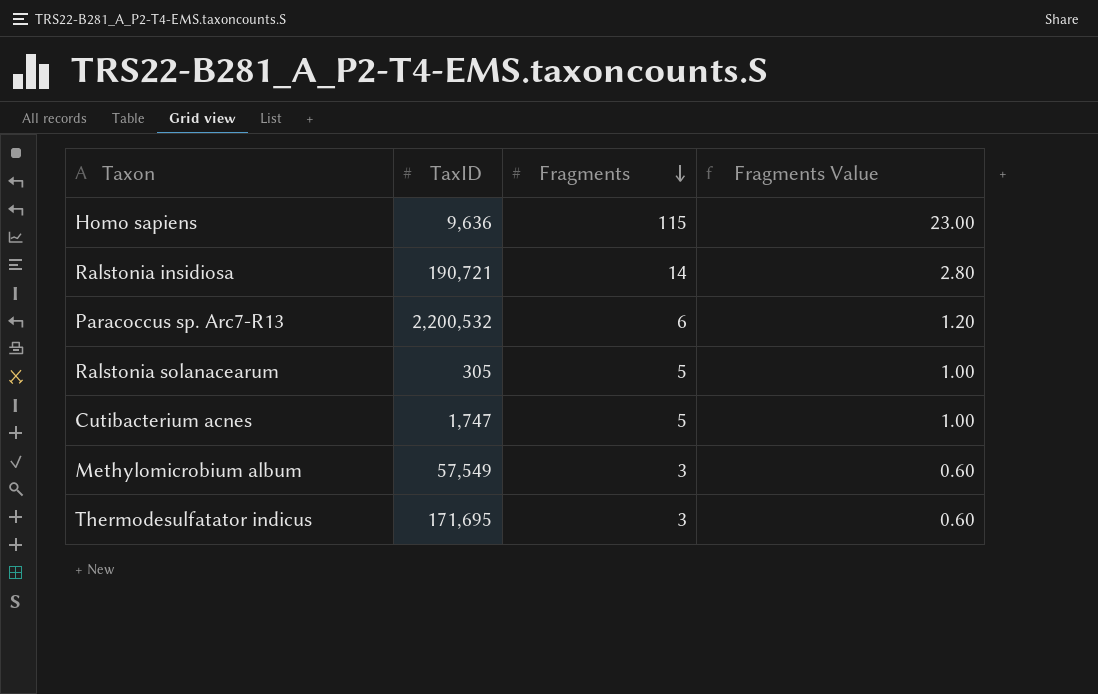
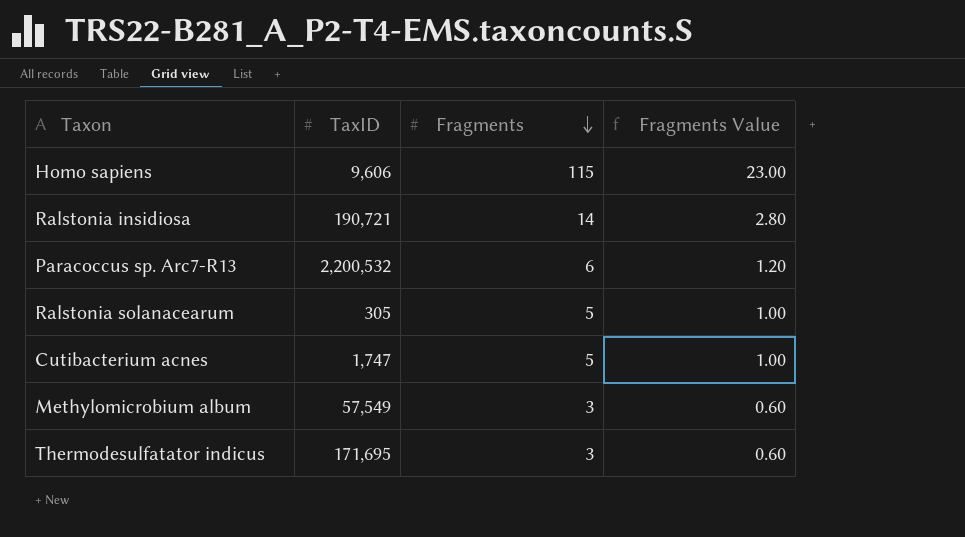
Homo sapiens | TaxID: 9,636 -> 9,606

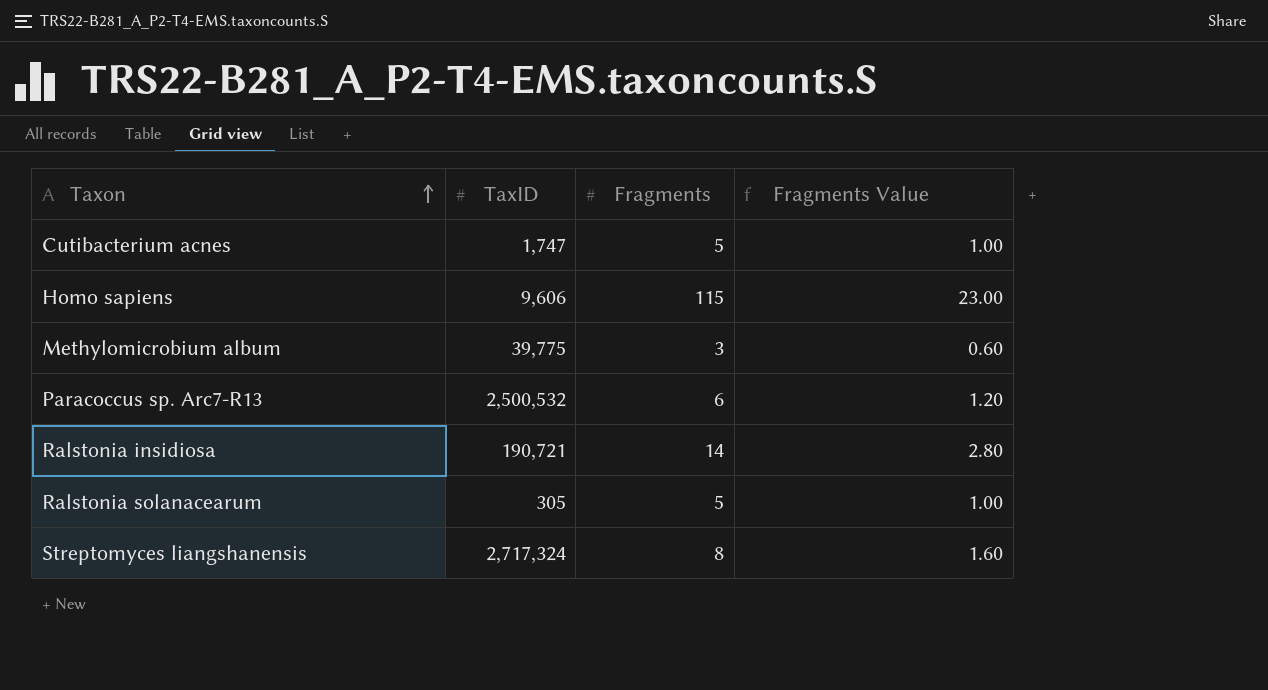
row order: Fragments descending -> Taxon ascending
row Thermodesulfatator indicus: 171,695 | 3 | 0.60 -> none
Methylomicrobium album | TaxID: 57,549 -> 39,775
Paracoccus sp. Arc7-R13 | TaxID: 2,200,532 -> 2,500,532
row Streptomyces liangshanensis: none -> 2,717,324 | 8 | 1.60

